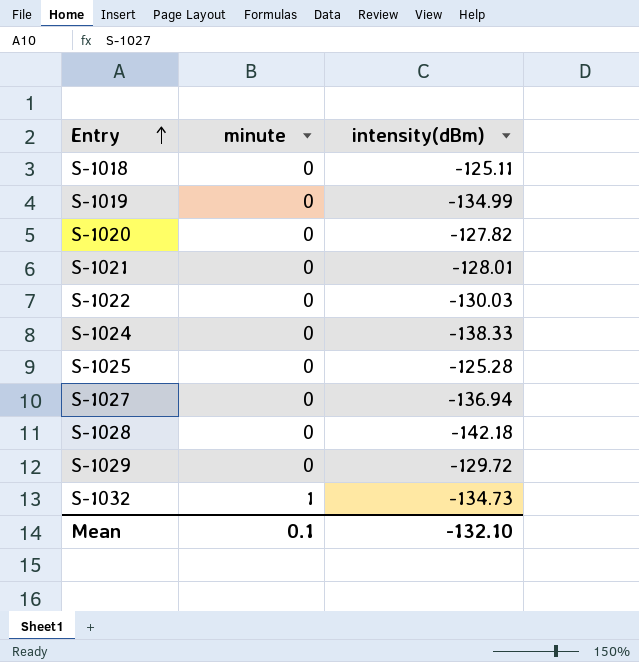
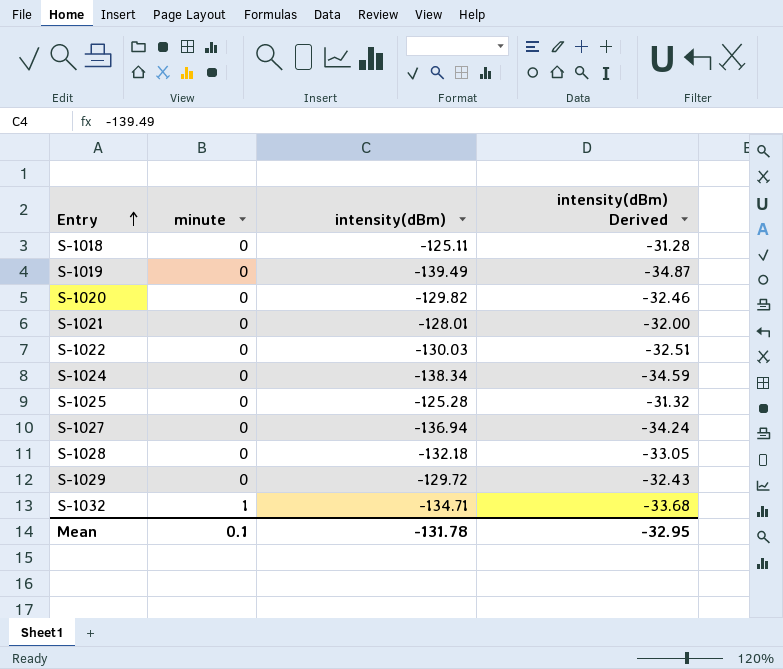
column intensity(dBm) Derived | formula: none -> [intensity(dBm)] * 0.25
S-1019 | intensity(dBm): -134.99 -> -139.49
S-1020 | intensity(dBm): -127.82 -> -129.82
S-1024 | intensity(dBm): -138.33 -> -138.34
S-1028 | intensity(dBm): -142.18 -> -132.18
S-1032 | intensity(dBm): -134.73 -> -134.71
Mean | intensity(dBm): -132.10 -> -131.78

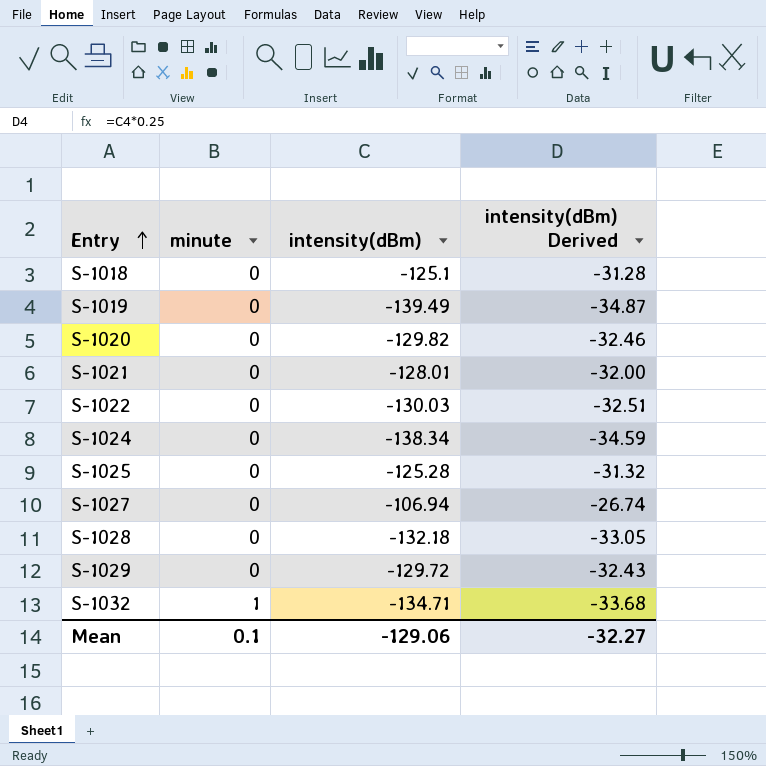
S-1018 | intensity(dBm): -125.11 -> -125.1
S-1027 | intensity(dBm): -136.94 -> -106.94
S-1027 | intensity(dBm) Derived: -34.24 -> -26.74
Mean | intensity(dBm): -131.78 -> -129.06
Mean | intensity(dBm) Derived: -32.95 -> -32.27

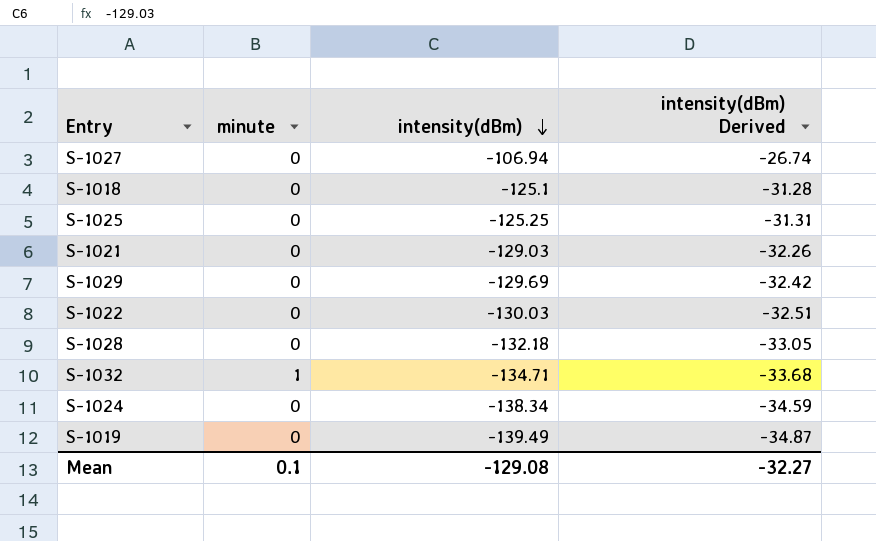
row order: Entry ascending -> intensity(dBm) descending
row S-1020: 0 | -129.82 | -32.46 -> none
S-1025 | intensity(dBm): -125.28 -> -125.25
S-1025 | intensity(dBm) Derived: -31.32 -> -31.31
S-1021 | intensity(dBm): -128.01 -> -129.03
S-1021 | intensity(dBm) Derived: -32.00 -> -32.26
S-1029 | intensity(dBm): -129.72 -> -129.69
S-1029 | intensity(dBm) Derived: -32.43 -> -32.42
Mean | intensity(dBm): -129.06 -> -129.08

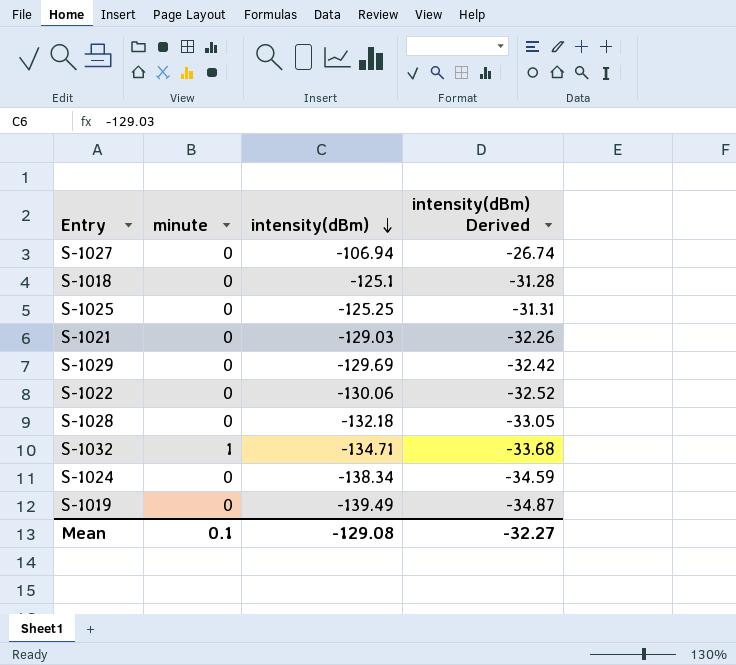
S-1022 | intensity(dBm): -130.03 -> -130.06
S-1022 | intensity(dBm) Derived: -32.51 -> -32.52

